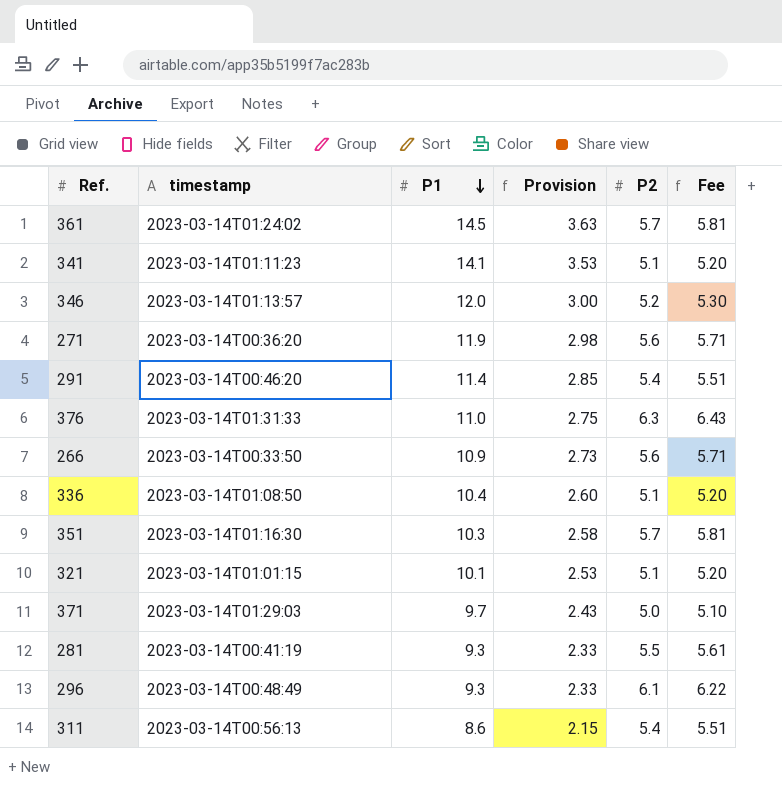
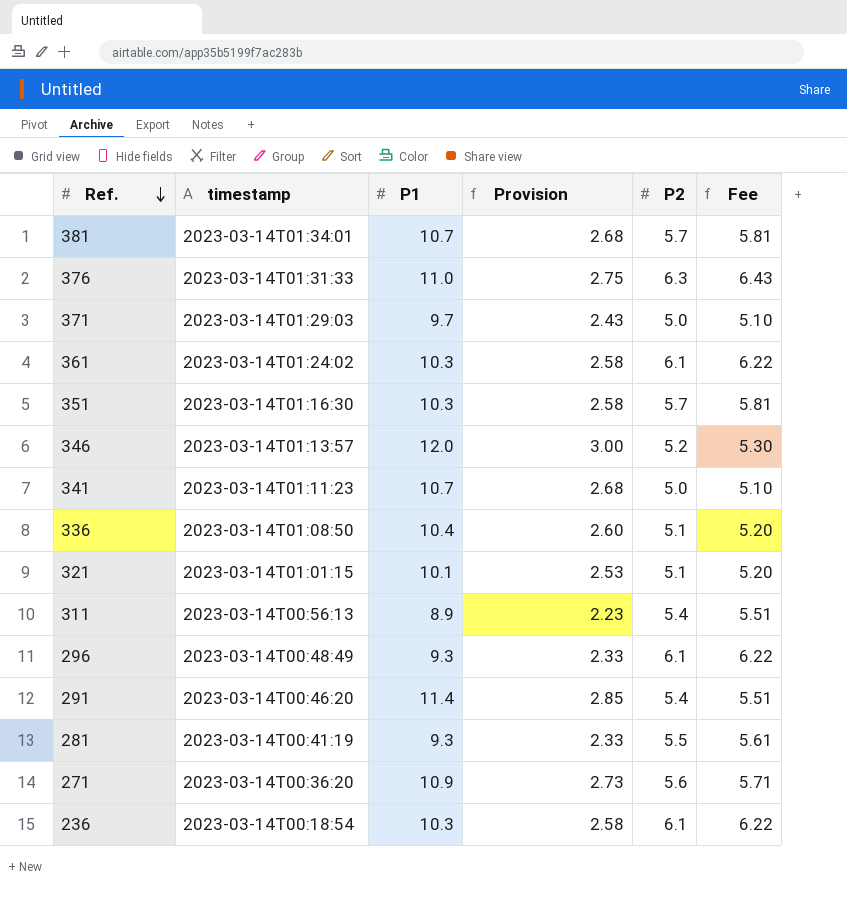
row order: P1 descending -> Ref. descending
row 266: 2023-03-14T00:33:50 | 10.9 | 2.73 | 5.6 | 5.71 -> none
row 381: none -> 2023-03-14T01:34:01 | 10.7 | 2.68 | 5.7 | 5.81
361 | P1: 14.5 -> 10.3
361 | Provision: 3.63 -> 2.58
361 | P2: 5.7 -> 6.1
361 | Fee: 5.81 -> 6.22
341 | P1: 14.1 -> 10.7
341 | Provision: 3.53 -> 2.68
341 | P2: 5.1 -> 5.0
341 | Fee: 5.20 -> 5.10
311 | P1: 8.6 -> 8.9
311 | Provision: 2.15 -> 2.23
271 | P1: 11.9 -> 10.9
271 | Provision: 2.98 -> 2.73
row 236: none -> 2023-03-14T00:18:54 | 10.3 | 2.58 | 6.1 | 6.22

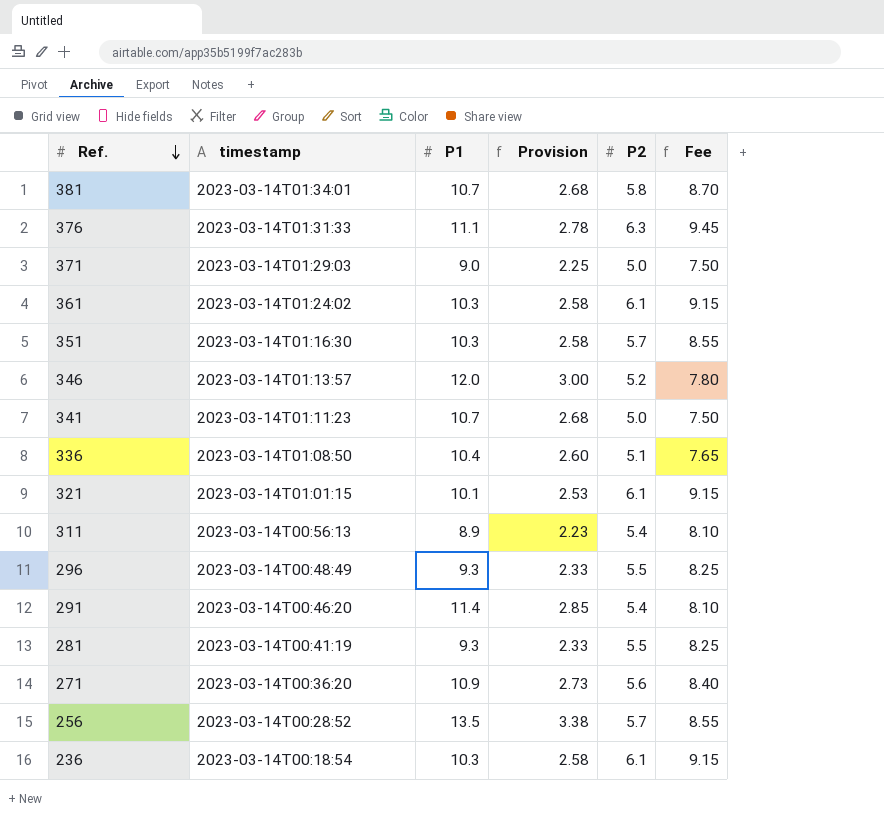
column Fee | formula: [P2] * 1.02 -> [P2] * 1.5
381 | P2: 5.7 -> 5.8
376 | P1: 11.0 -> 11.1
376 | Provision: 2.75 -> 2.78
371 | P1: 9.7 -> 9.0
371 | Provision: 2.43 -> 2.25
321 | P2: 5.1 -> 6.1
296 | P2: 6.1 -> 5.5
row 256: none -> 2023-03-14T00:28:52 | 13.5 | 3.38 | 5.7 | 8.55

